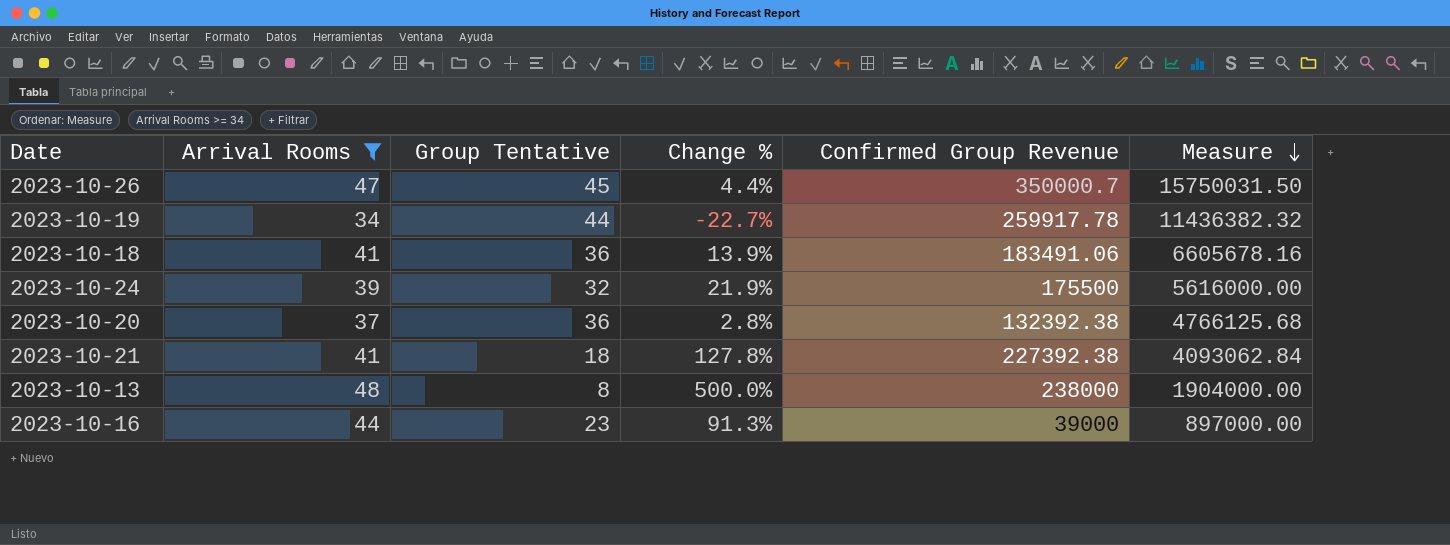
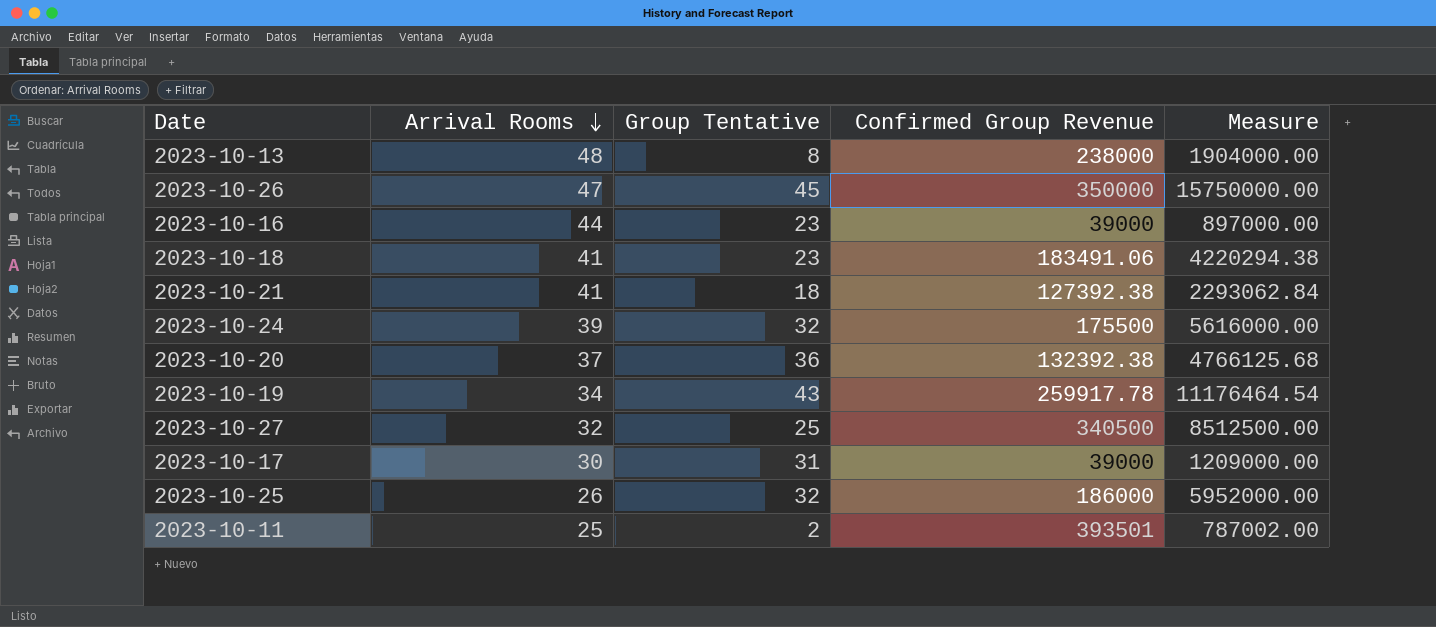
filter: Arrival Rooms >= 34 -> none
row order: Measure descending -> Arrival Rooms descending
column Change % | formula: ([Arrival Rooms] - [Group Tentative]) / [Group Tentative] -> none
2023-10-26 | Confirmed Group Revenue: 350000.7 -> 350000
2023-10-26 | Measure: 15750031.50 -> 15750000.00
2023-10-18 | Group Tentative: 36 -> 23
2023-10-18 | Measure: 6605678.16 -> 4220294.38
2023-10-21 | Confirmed Group Revenue: 227392.38 -> 127392.38
2023-10-21 | Measure: 4093062.84 -> 2293062.84
2023-10-19 | Group Tentative: 44 -> 43
2023-10-19 | Measure: 11436382.32 -> 11176464.54

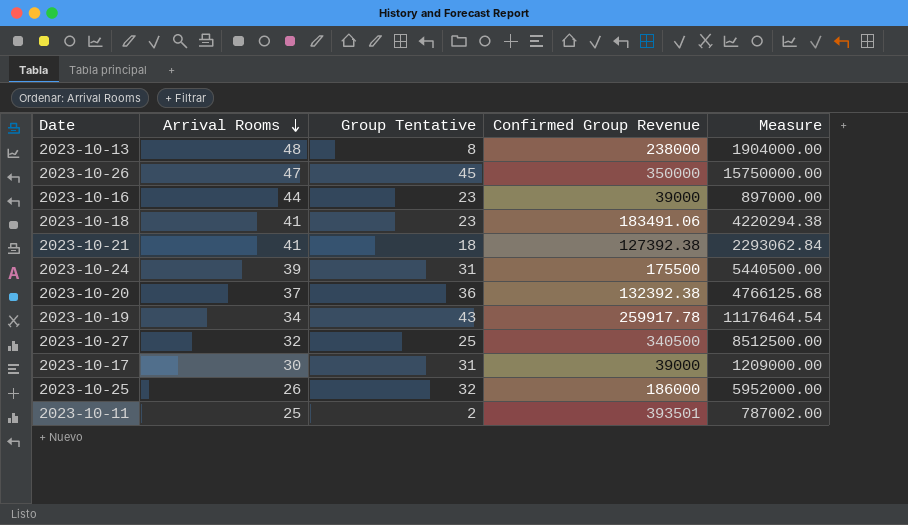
2023-10-24 | Group Tentative: 32 -> 31
2023-10-24 | Measure: 5616000.00 -> 5440500.00

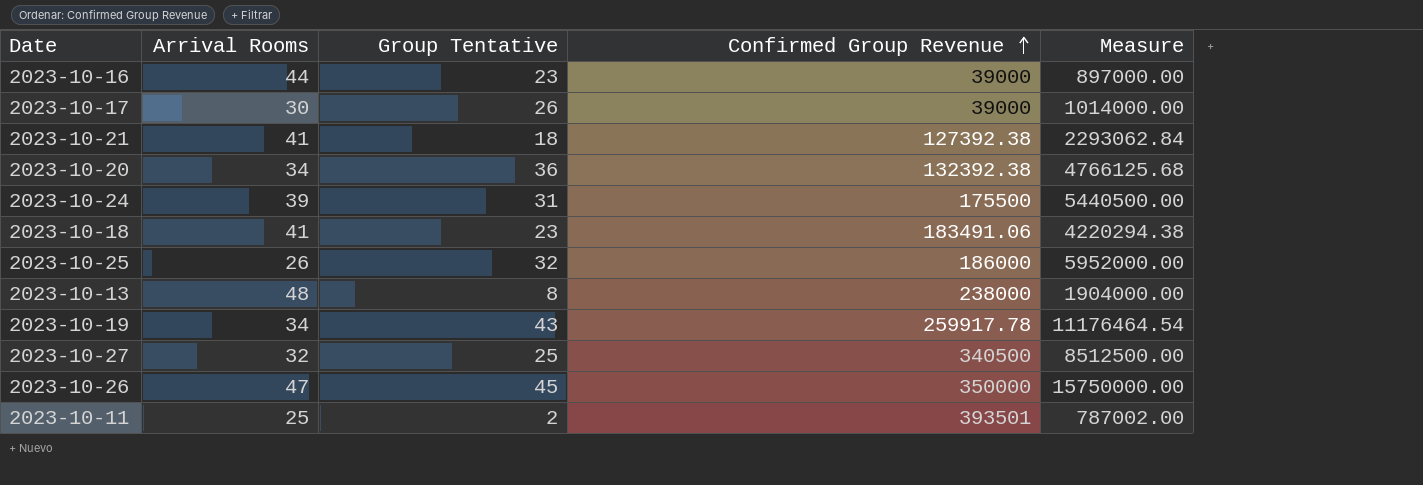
row order: Arrival Rooms descending -> Confirmed Group Revenue ascending
2023-10-17 | Group Tentative: 31 -> 26
2023-10-17 | Measure: 1209000.00 -> 1014000.00
2023-10-20 | Arrival Rooms: 37 -> 34

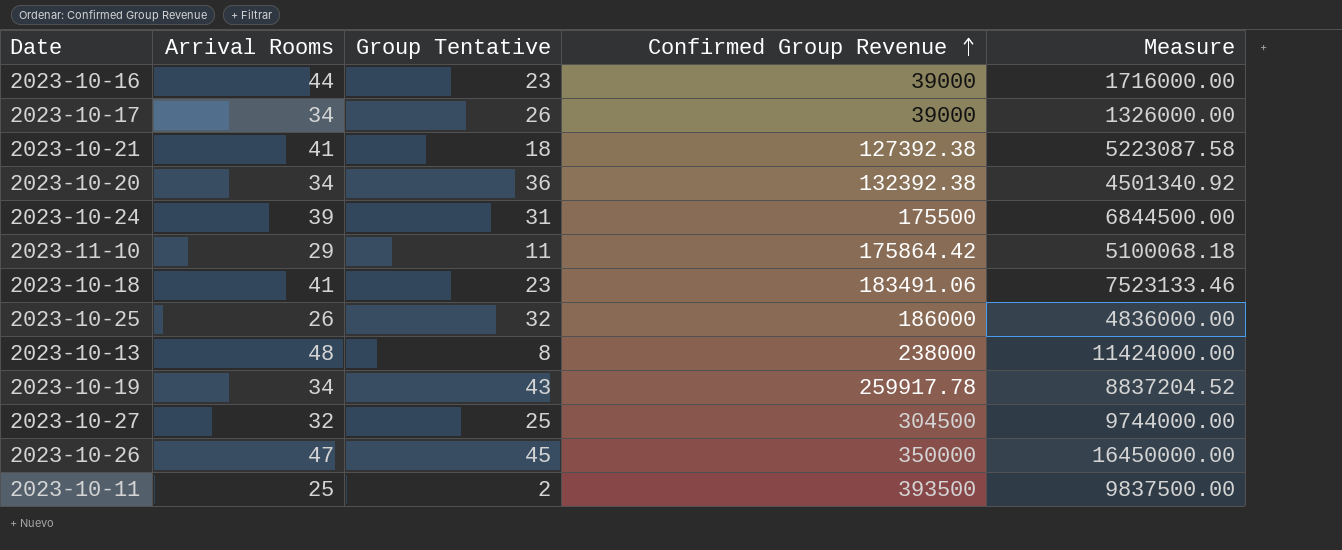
column Measure | formula: [Group Tentative] * [Confirmed Group Revenue] -> [Arrival Rooms] * [Confirmed Group Revenue]
2023-10-17 | Arrival Rooms: 30 -> 34
row 2023-11-10: none -> 29 | 11 | 175864.42 | 5100068.18
2023-10-27 | Confirmed Group Revenue: 340500 -> 304500
2023-10-11 | Confirmed Group Revenue: 393501 -> 393500

